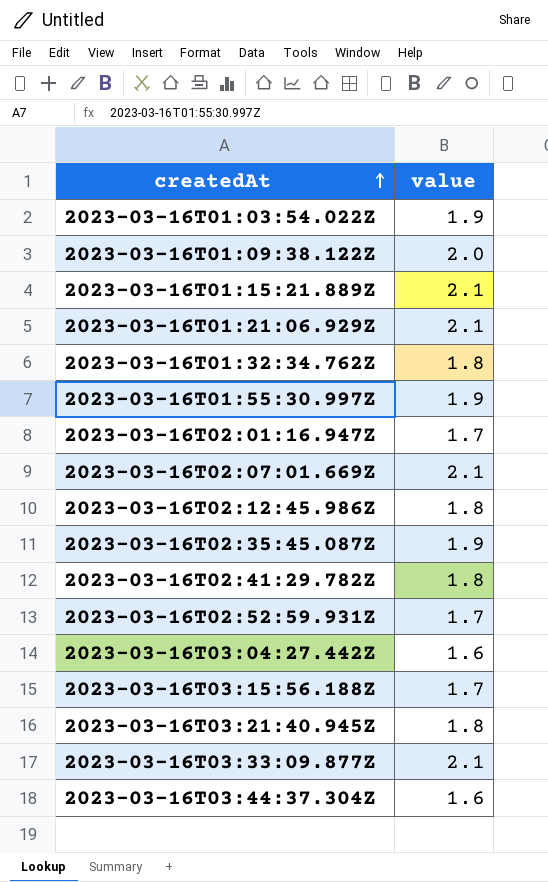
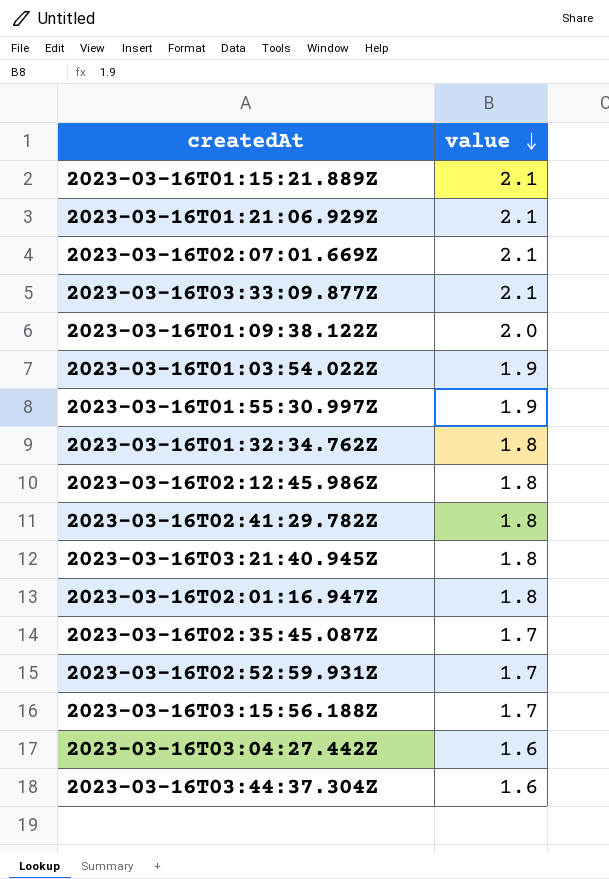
row order: createdAt ascending -> value descending
2023-03-16T02:01:16.947Z | value: 1.7 -> 1.8
2023-03-16T02:35:45.087Z | value: 1.9 -> 1.7

